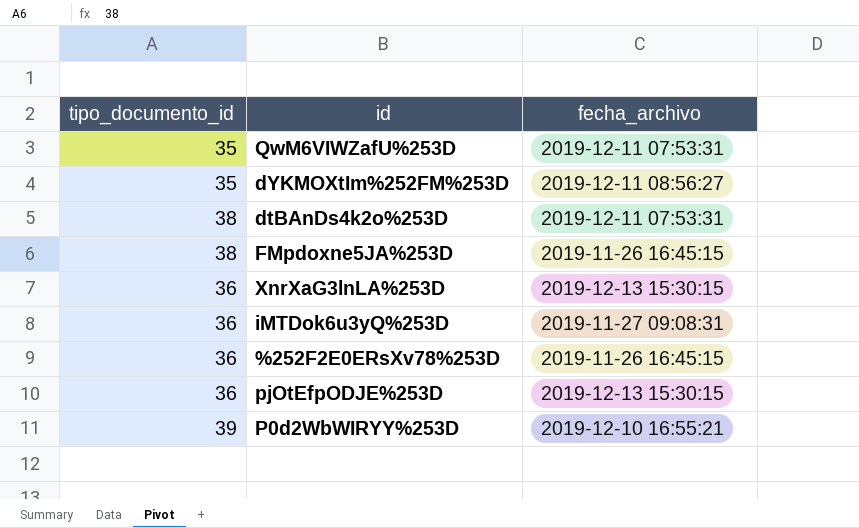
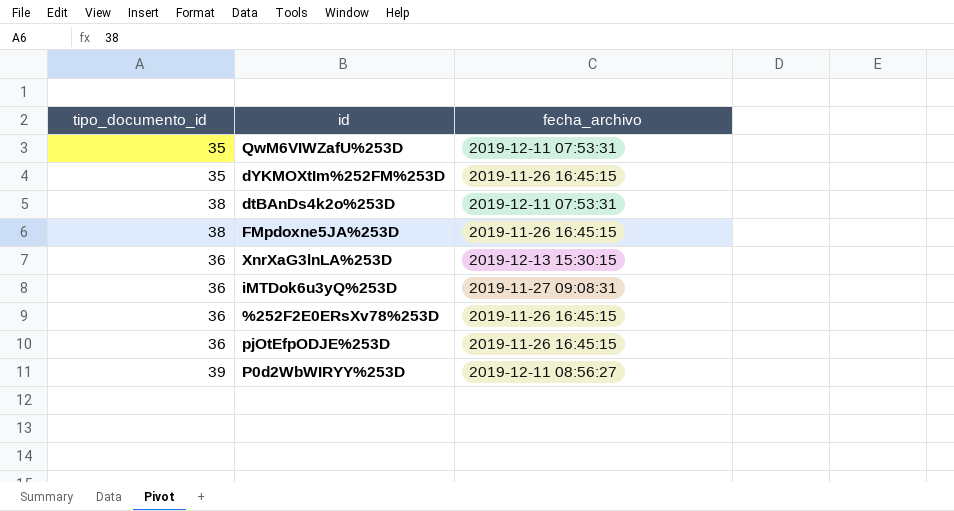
dYKMOXtIm%252FM%253D | fecha_archivo: 2019-12-11 08:56:27 -> 2019-11-26 16:45:15
pjOtEfpODJE%253D | fecha_archivo: 2019-12-13 15:30:15 -> 2019-11-26 16:45:15
P0d2WbWIRYY%253D | fecha_archivo: 2019-12-10 16:55:21 -> 2019-12-11 08:56:27

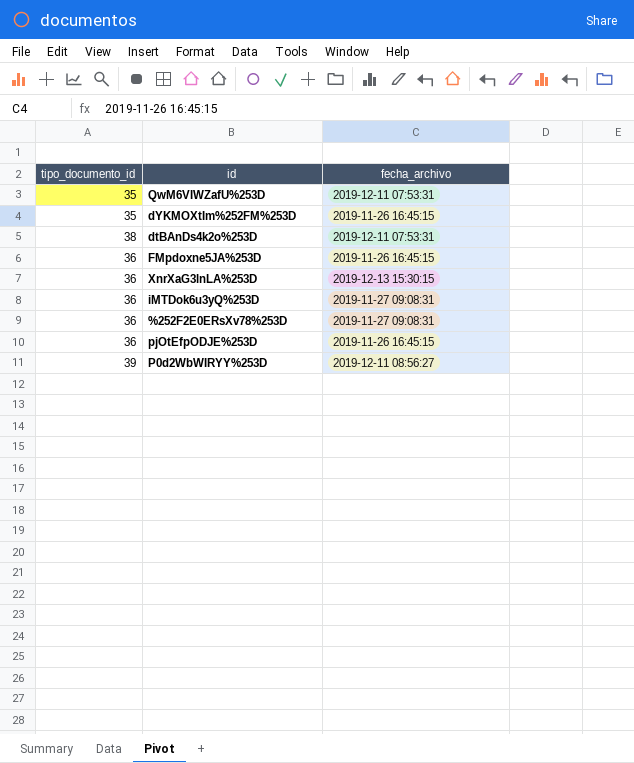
FMpdoxne5JA%253D | tipo_documento_id: 38 -> 36
%252F2E0ERsXv78%253D | fecha_archivo: 2019-11-26 16:45:15 -> 2019-11-27 09:08:31

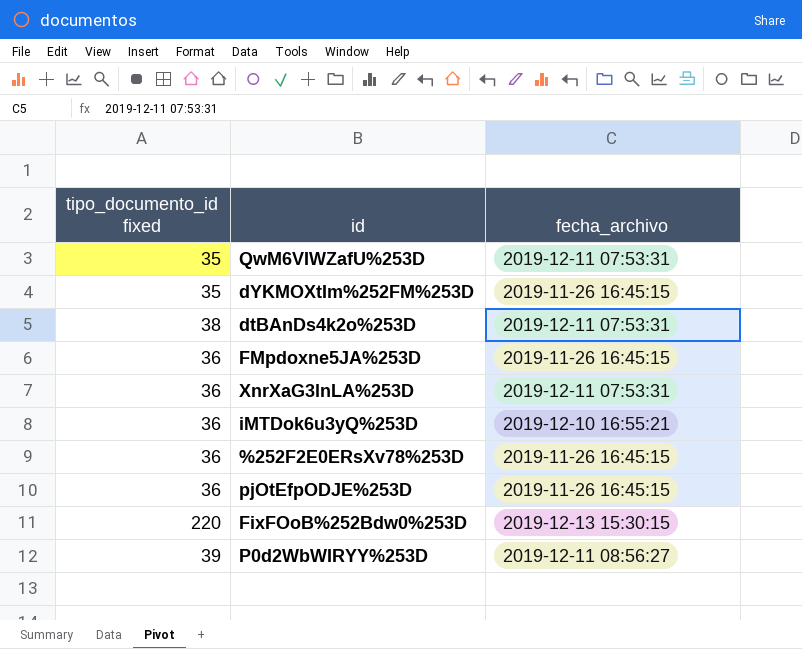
column name: tipo_documento_id -> tipo_documento_id fixed
XnrXaG3lnLA%253D | fecha_archivo: 2019-12-13 15:30:15 -> 2019-12-11 07:53:31
iMTDok6u3yQ%253D | fecha_archivo: 2019-11-27 09:08:31 -> 2019-12-10 16:55:21
%252F2E0ERsXv78%253D | fecha_archivo: 2019-11-27 09:08:31 -> 2019-11-26 16:45:15
row FixFOoB%252Bdw0%253D: none -> 220 | 2019-12-13 15:30:15

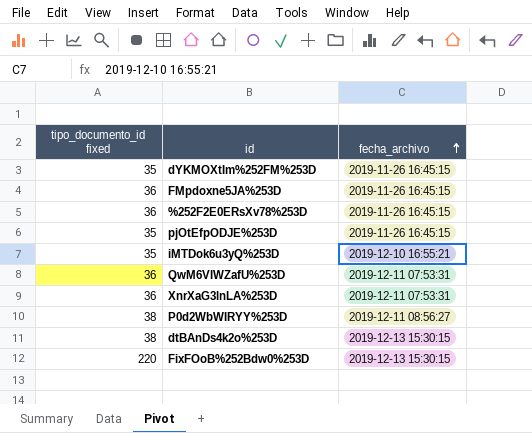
row order: none -> fecha_archivo ascending
pjOtEfpODJE%253D | tipo_documento_id fixed: 36 -> 35
iMTDok6u3yQ%253D | tipo_documento_id fixed: 36 -> 35
QwM6VIWZafU%253D | tipo_documento_id fixed: 35 -> 36
P0d2WbWIRYY%253D | tipo_documento_id fixed: 39 -> 38
dtBAnDs4k2o%253D | fecha_archivo: 2019-12-11 07:53:31 -> 2019-12-13 15:30:15

